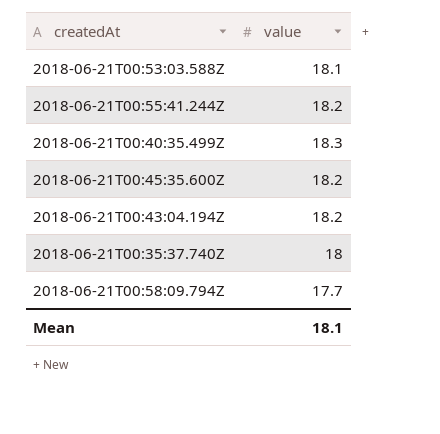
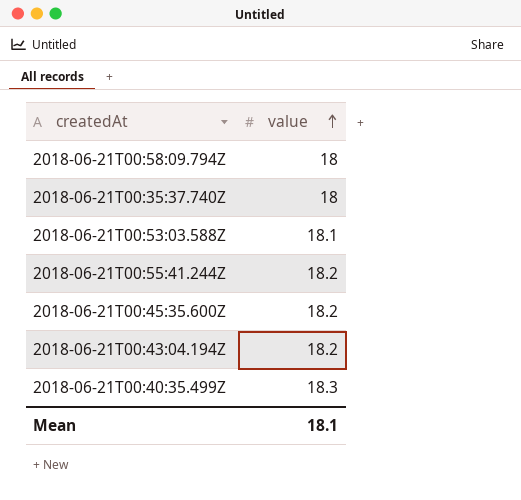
row order: none -> value ascending
2018-06-21T00:58:09.794Z | value: 17.7 -> 18

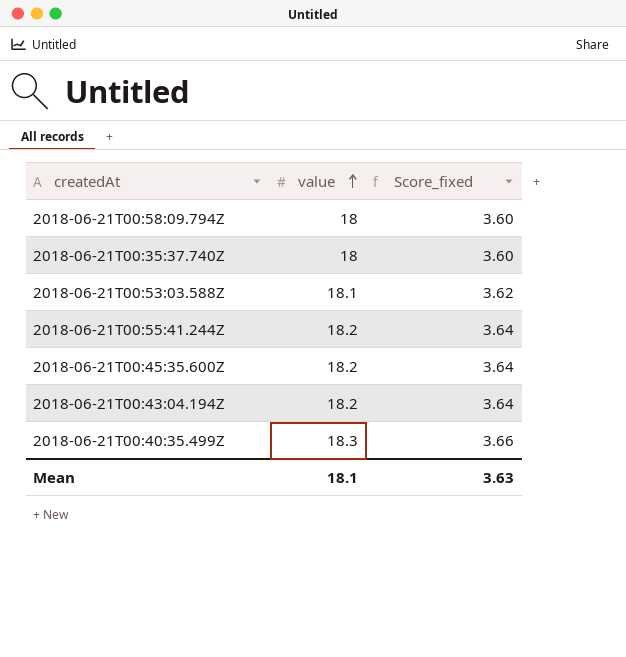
column Score_fixed | formula: none -> [value] * 0.2

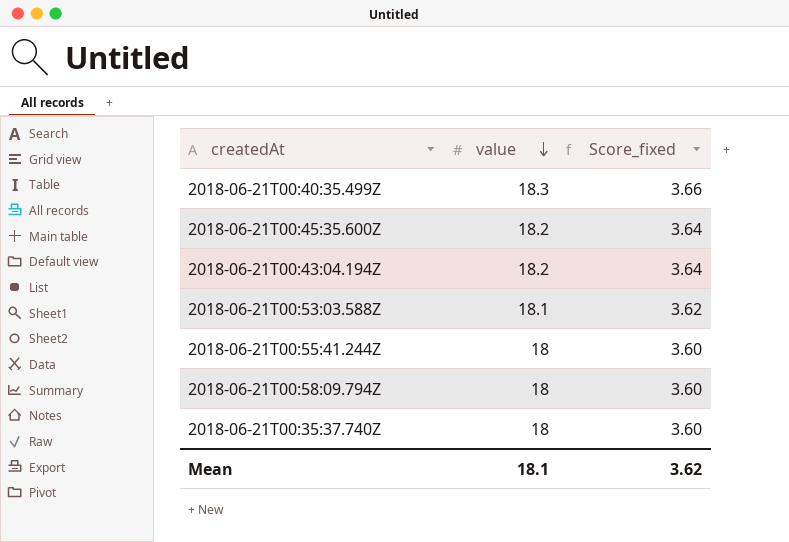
row order: value ascending -> value descending
2018-06-21T00:55:41.244Z | value: 18.2 -> 18
2018-06-21T00:55:41.244Z | Score_fixed: 3.64 -> 3.60
Mean | Score_fixed: 3.63 -> 3.62

